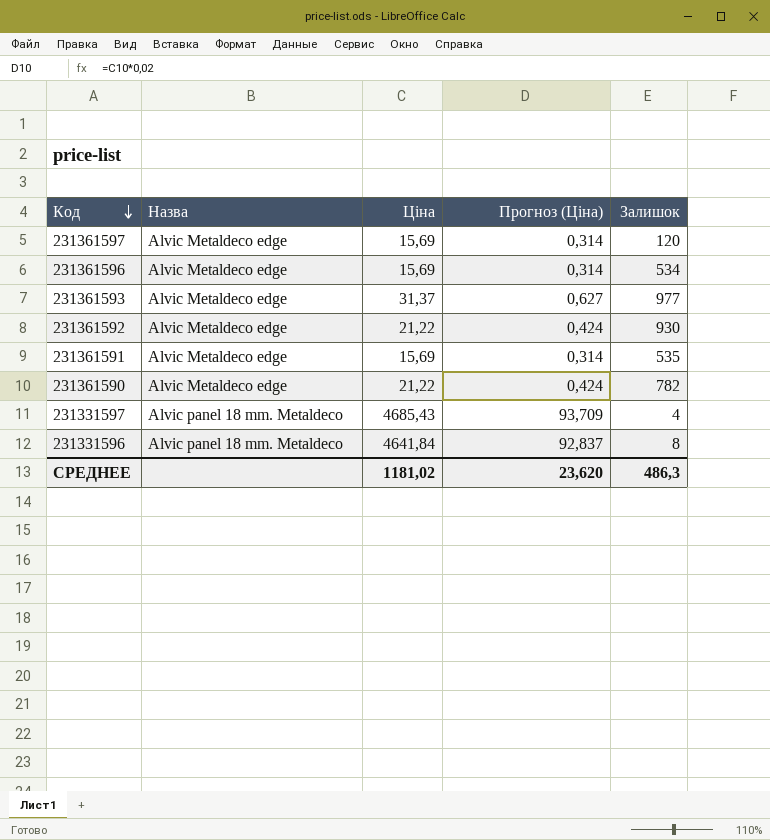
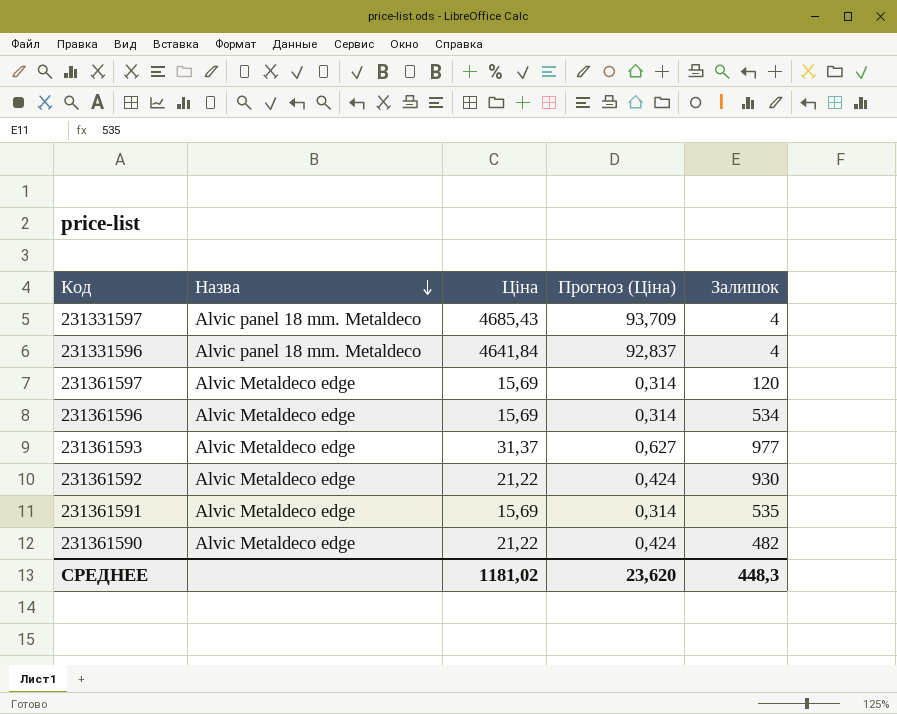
row order: Код descending -> Назва descending
231331596 | Залишок: 8 -> 4
231361590 | Залишок: 782 -> 482
СРЕДНЕЕ | Залишок: 486,3 -> 448,3

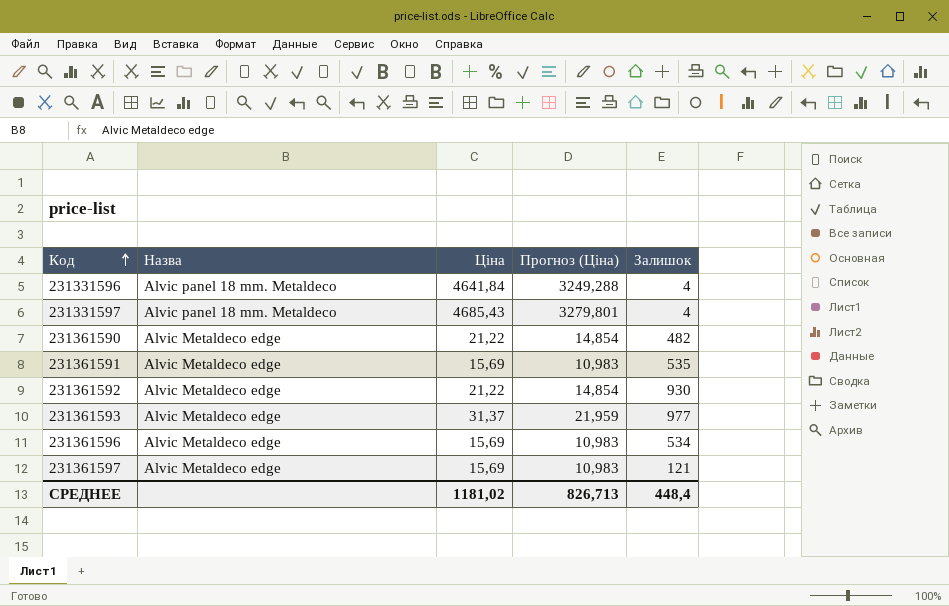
row order: Назва descending -> Код ascending
column Прогноз (Ціна) | formula: [Ціна] * 0,02 -> [Ціна] * 0,7
231361597 | Залишок: 120 -> 121
СРЕДНЕЕ | Прогноз (Ціна): 23,620 -> 826,713
СРЕДНЕЕ | Залишок: 448,3 -> 448,4

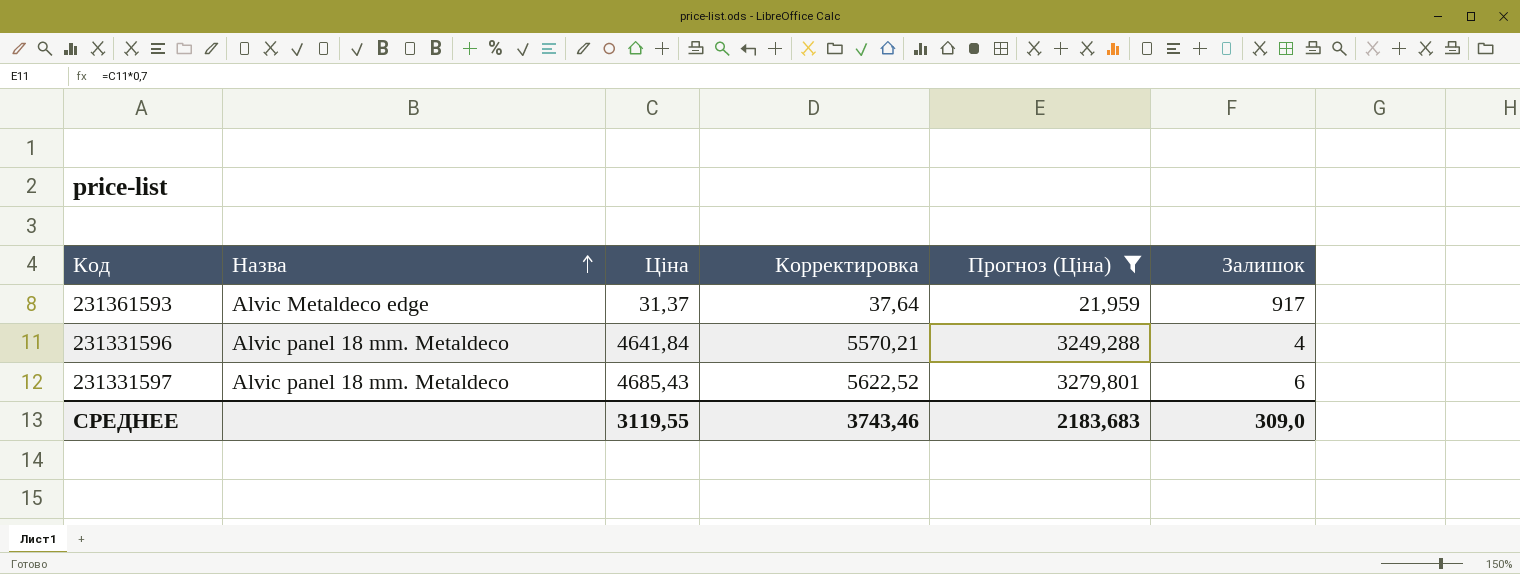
filter: none -> Прогноз (Ціна) >= 21,959
row order: Код ascending -> Назва ascending
column Корректировка | formula: none -> [Ціна] * 1,2
231361593 | Залишок: 977 -> 917
231331597 | Залишок: 4 -> 6
СРЕДНЕЕ | Ціна: 1181,02 -> 3119,55
СРЕДНЕЕ | Прогноз (Ціна): 826,713 -> 2183,683
СРЕДНЕЕ | Залишок: 448,4 -> 309,0

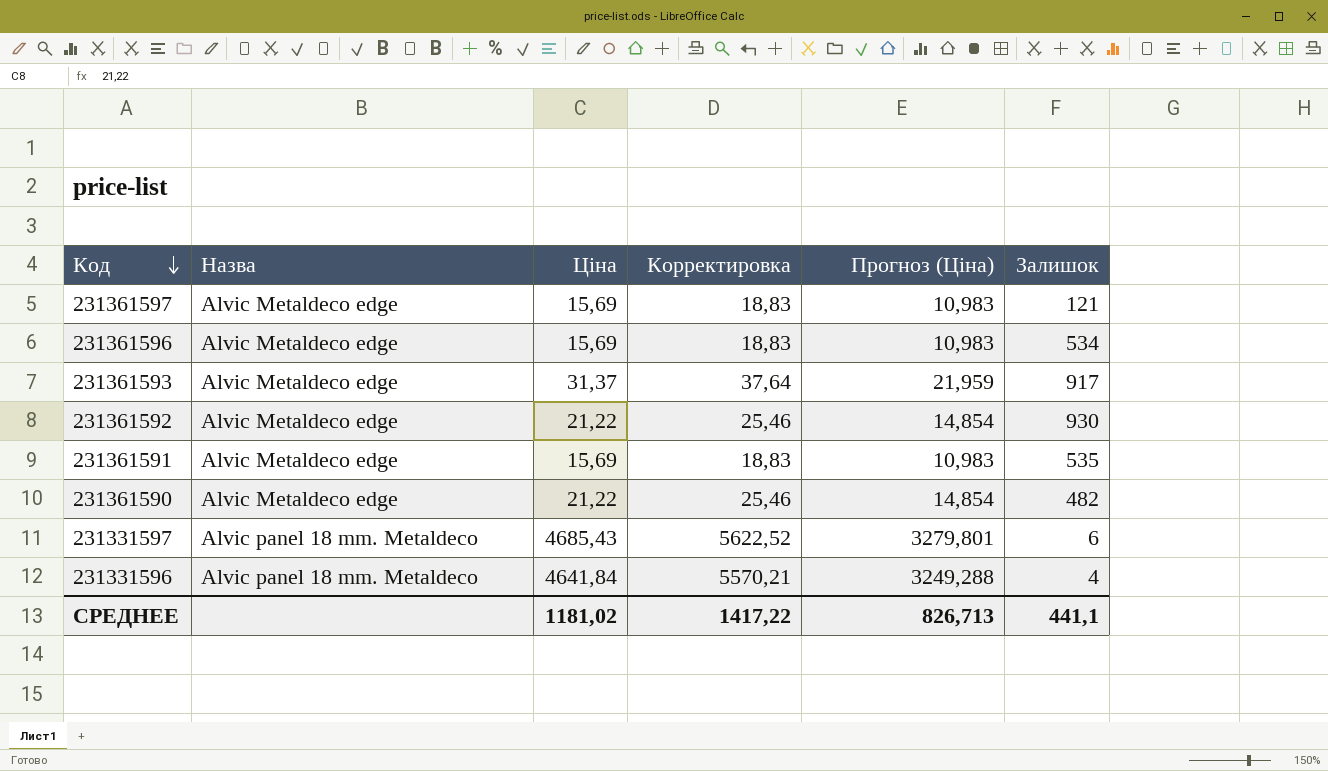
filter: Прогноз (Ціна) >= 21,959 -> none
row order: Назва ascending -> Код descending
СРЕДНЕЕ | Ціна: 3119,55 -> 1181,02
СРЕДНЕЕ | Корректировка: 3743,46 -> 1417,22
СРЕДНЕЕ | Прогноз (Ціна): 2183,683 -> 826,713
СРЕДНЕЕ | Залишок: 309,0 -> 441,1

